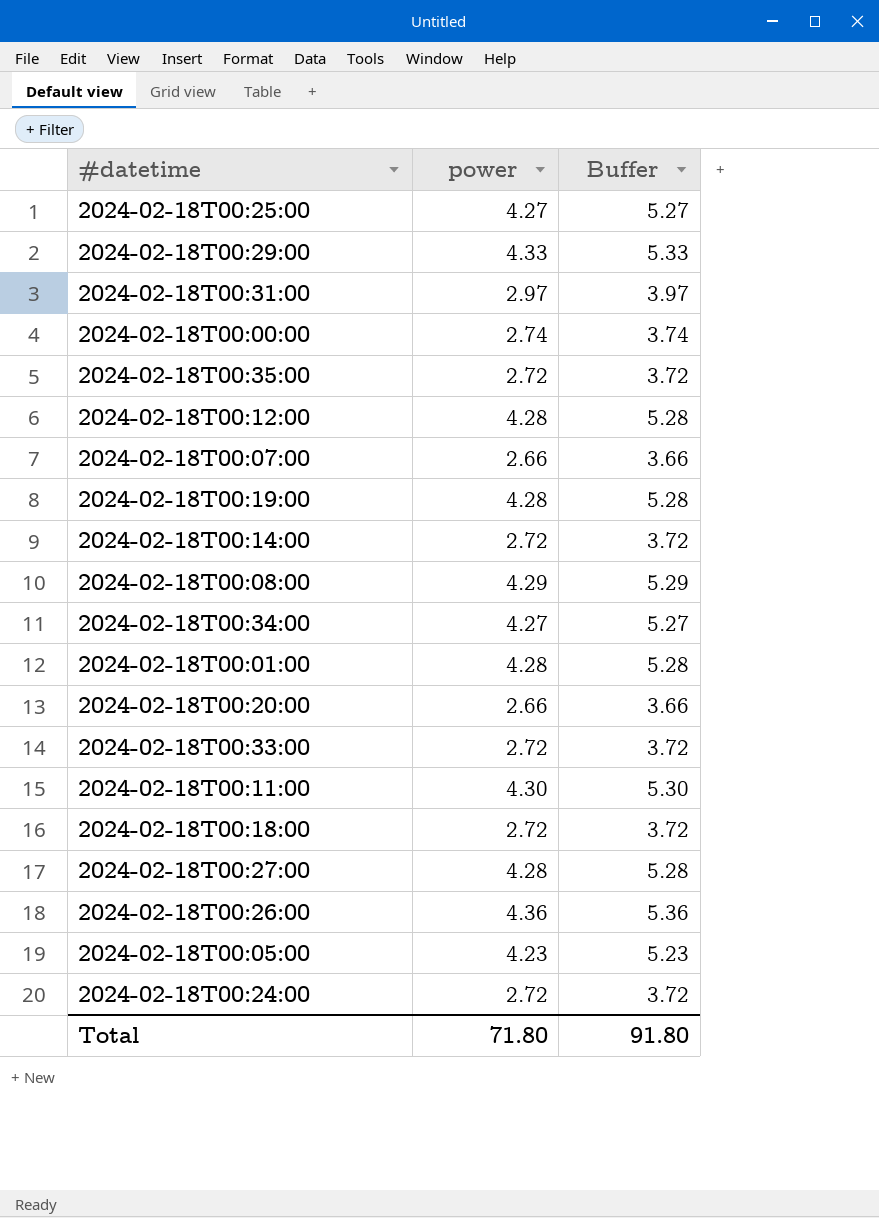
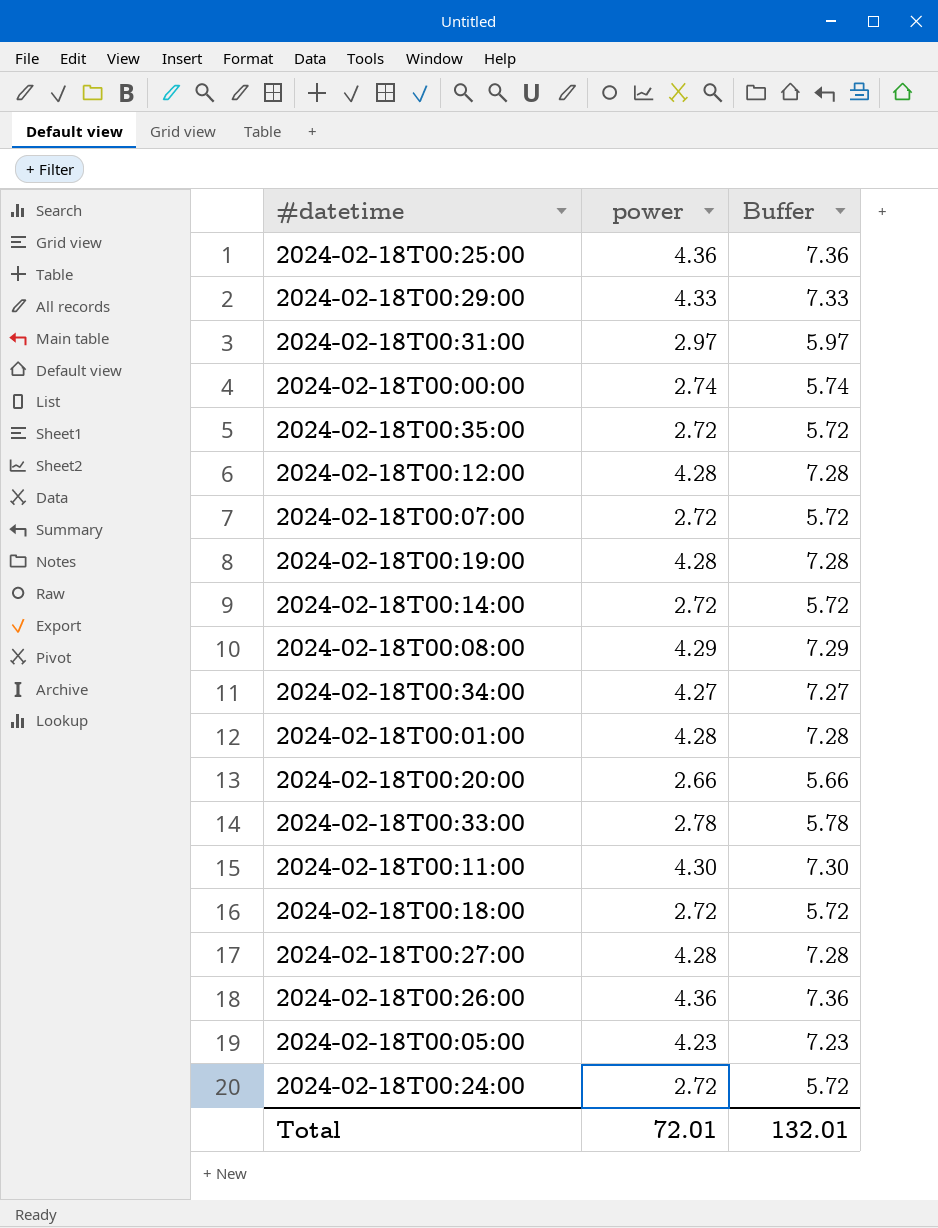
column Buffer | formula: [power] + 1 -> [power] + 3
2024-02-18T00:25:00 | power: 4.27 -> 4.36
2024-02-18T00:07:00 | power: 2.66 -> 2.72
2024-02-18T00:33:00 | power: 2.72 -> 2.78
Total | power: 71.80 -> 72.01
Total | Buffer: 91.80 -> 132.01

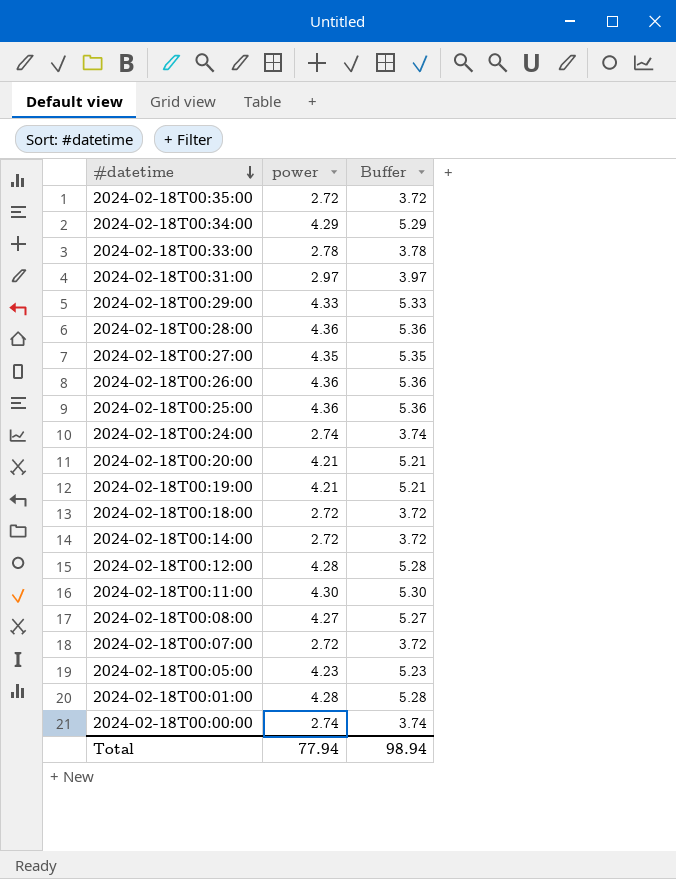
row order: none -> #datetime descending
column Buffer | formula: [power] + 3 -> [power] + 1
2024-02-18T00:34:00 | power: 4.27 -> 4.29
row 2024-02-18T00:28:00: none -> 4.36 | 5.36
2024-02-18T00:27:00 | power: 4.28 -> 4.35
2024-02-18T00:24:00 | power: 2.72 -> 2.74
2024-02-18T00:20:00 | power: 2.66 -> 4.21
2024-02-18T00:19:00 | power: 4.28 -> 4.21
2024-02-18T00:08:00 | power: 4.29 -> 4.27
Total | power: 72.01 -> 77.94
Total | Buffer: 132.01 -> 98.94

